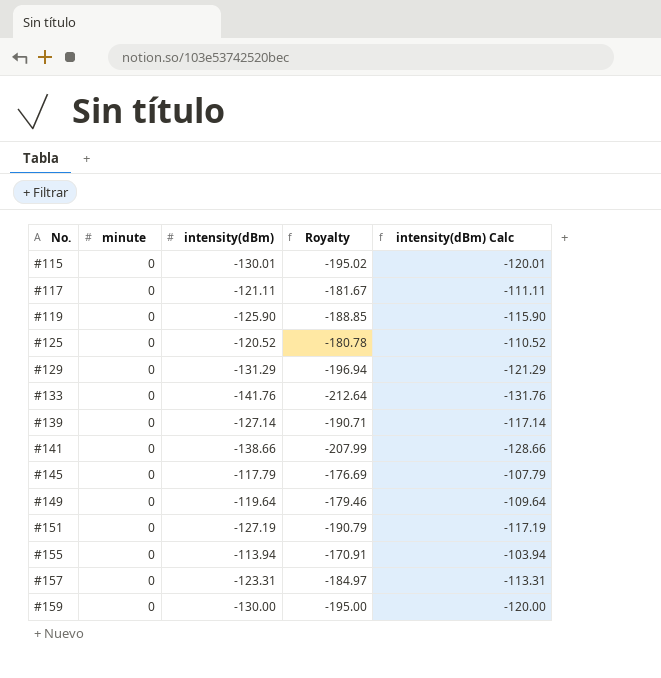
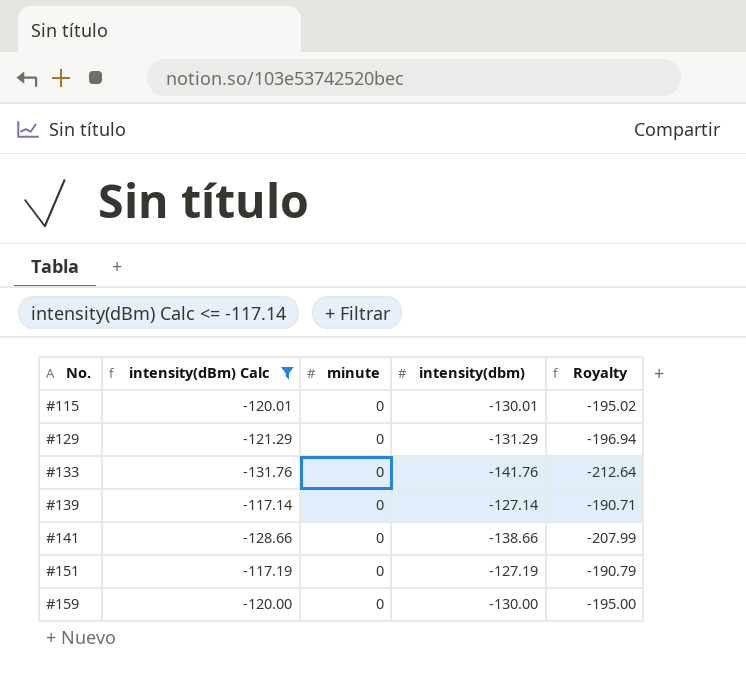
filter: none -> intensity(dBm) Calc <= -117.14
column intensity(dBm) Calc | position: 5 -> 2
column name: intensity(dBm) -> intensity(dbm)

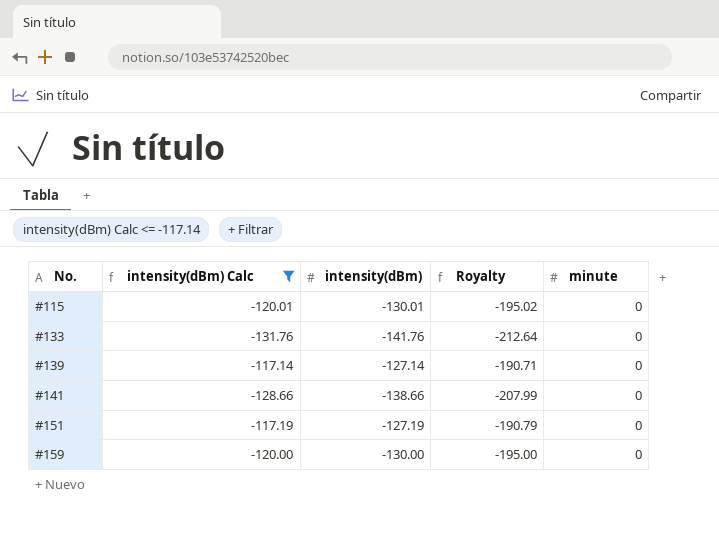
column name: intensity(dbm) -> intensity(dBm)
column minute | position: 3 -> 5
row #129: -121.29 | 0 | -131.29 | -196.94 -> none

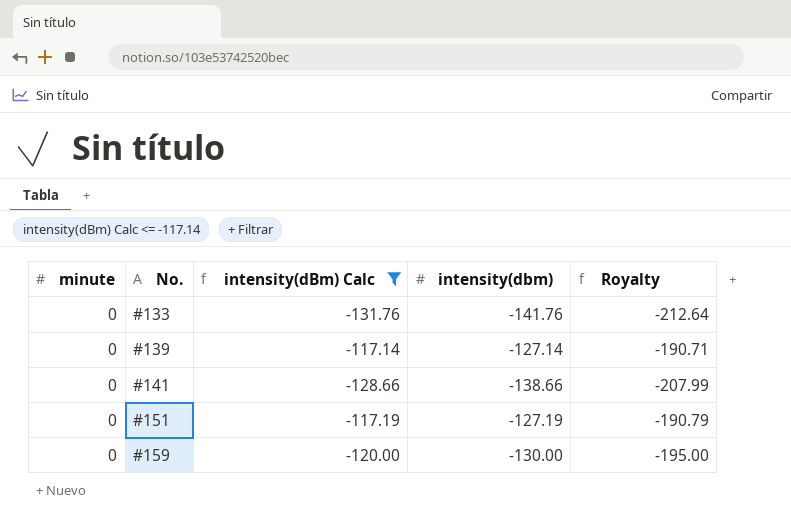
column minute | position: 5 -> 1
column name: intensity(dBm) -> intensity(dbm)
row #115: -120.01 | -130.01 | -195.02 | 0 -> none

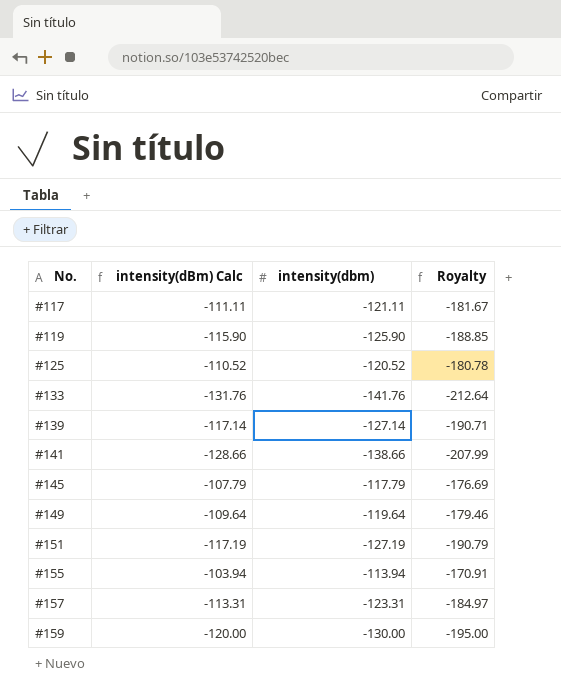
filter: intensity(dBm) Calc <= -117.14 -> none
column minute | position: 1 -> none

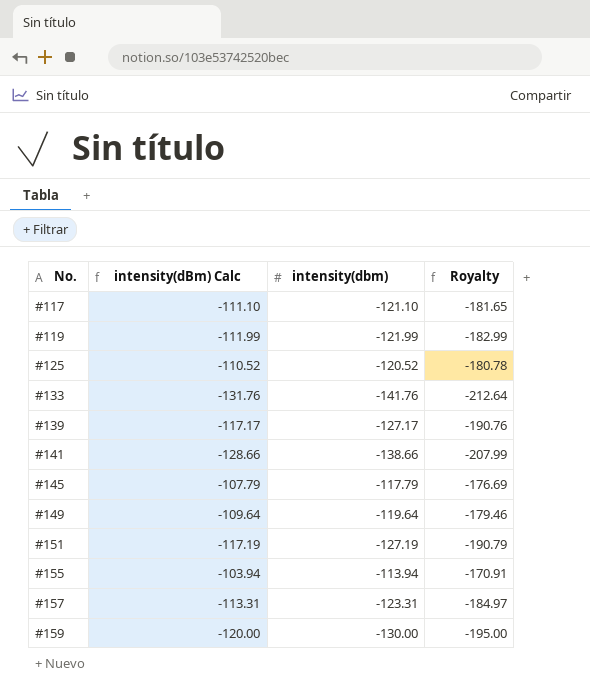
#117 | intensity(dBm) Calc: -111.11 -> -111.10
#117 | intensity(dbm): -121.11 -> -121.10
#117 | Royalty: -181.67 -> -181.65
#119 | intensity(dBm) Calc: -115.90 -> -111.99
#119 | intensity(dbm): -125.90 -> -121.99
#119 | Royalty: -188.85 -> -182.99
#139 | intensity(dBm) Calc: -117.14 -> -117.17
#139 | intensity(dbm): -127.14 -> -127.17
#139 | Royalty: -190.71 -> -190.76

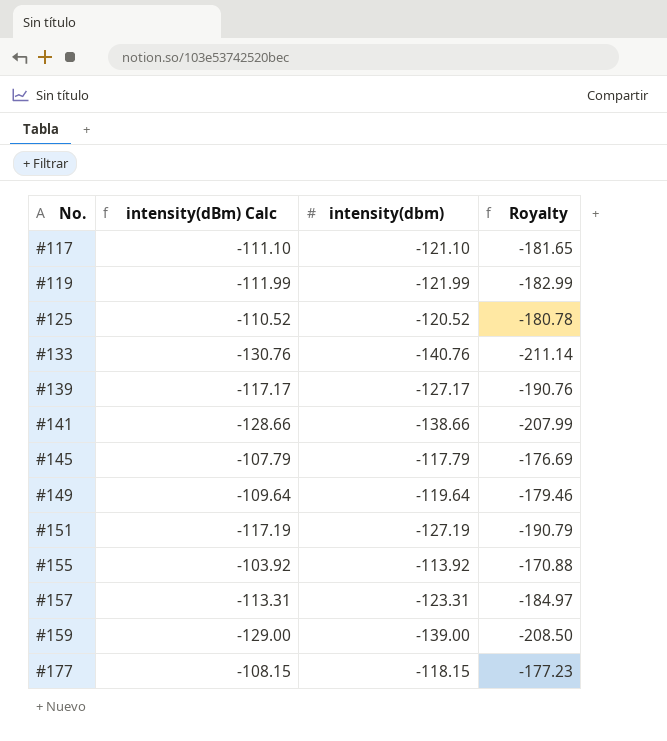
#133 | intensity(dBm) Calc: -131.76 -> -130.76
#133 | intensity(dbm): -141.76 -> -140.76
#133 | Royalty: -212.64 -> -211.14
#155 | intensity(dBm) Calc: -103.94 -> -103.92
#155 | intensity(dbm): -113.94 -> -113.92
#155 | Royalty: -170.91 -> -170.88
#159 | intensity(dBm) Calc: -120.00 -> -129.00
#159 | intensity(dbm): -130.00 -> -139.00
#159 | Royalty: -195.00 -> -208.50
row #177: none -> -108.15 | -118.15 | -177.23

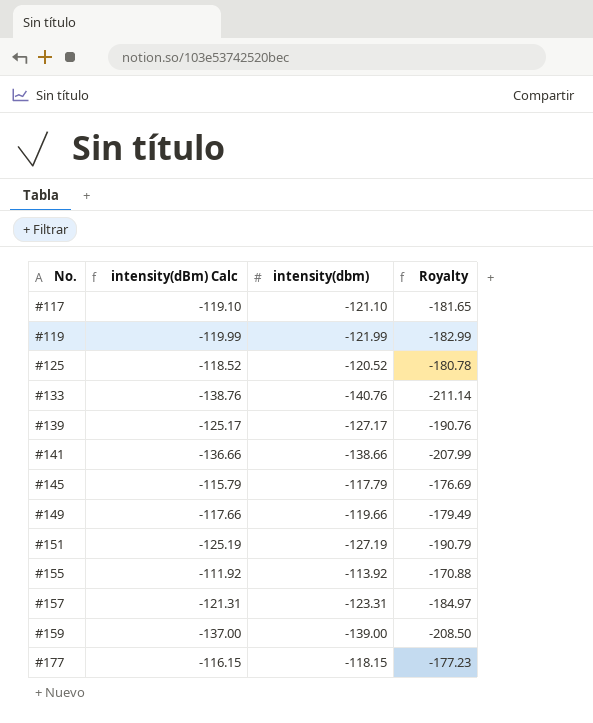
column intensity(dBm) Calc | formula: [intensity(dbm)] + 10 -> [intensity(dbm)] + 2
#149 | intensity(dbm): -119.64 -> -119.66
#149 | Royalty: -179.46 -> -179.49

